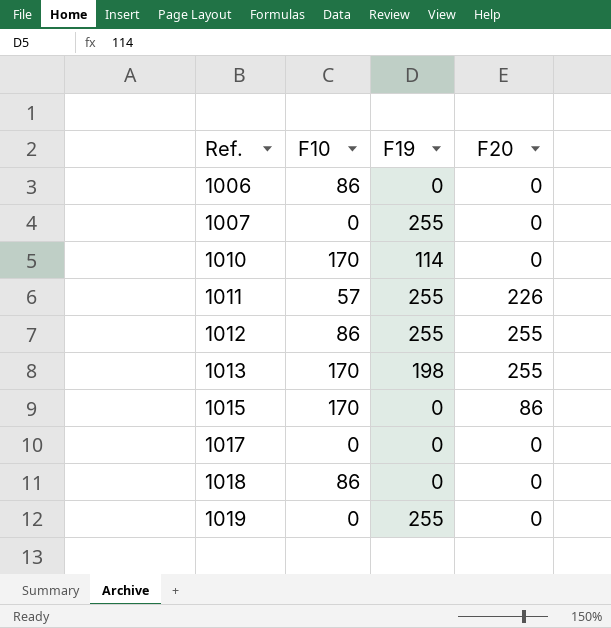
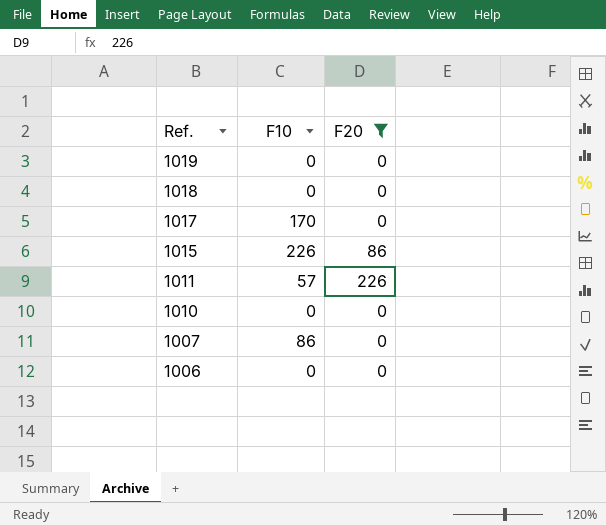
filter: none -> F20 != 255
row order: Ref. ascending -> Ref. descending
column F19 | position: 3 -> none
1018 | F10: 86 -> 0
1017 | F10: 0 -> 170
1015 | F10: 170 -> 226
1010 | F10: 170 -> 0
1007 | F10: 0 -> 86
1006 | F10: 86 -> 0

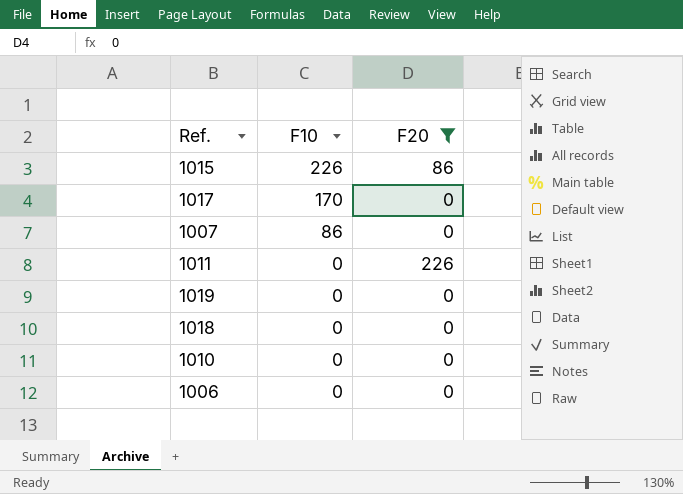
row order: Ref. descending -> F10 descending
1011 | F10: 57 -> 0

